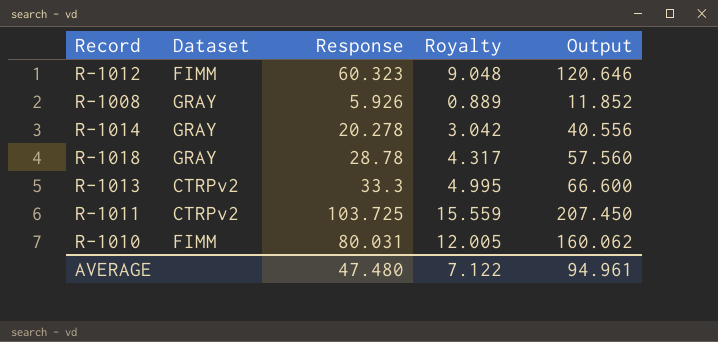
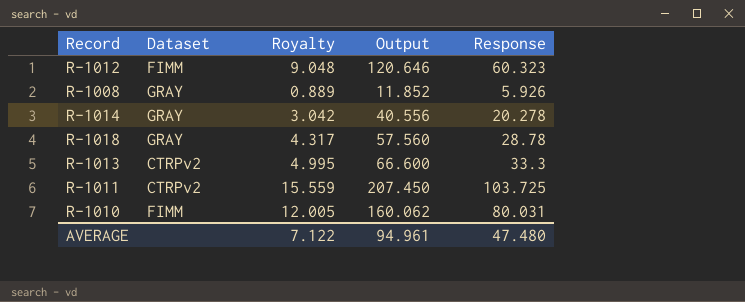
column Response | position: 3 -> 5

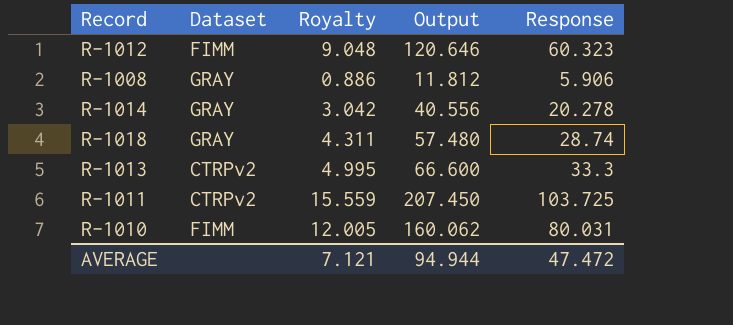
R-1008 | Royalty: 0.889 -> 0.886
R-1008 | Output: 11.852 -> 11.812
R-1008 | Response: 5.926 -> 5.906
R-1018 | Royalty: 4.317 -> 4.311
R-1018 | Output: 57.560 -> 57.480
R-1018 | Response: 28.78 -> 28.74
AVERAGE | Royalty: 7.122 -> 7.121
AVERAGE | Output: 94.961 -> 94.944
AVERAGE | Response: 47.480 -> 47.472

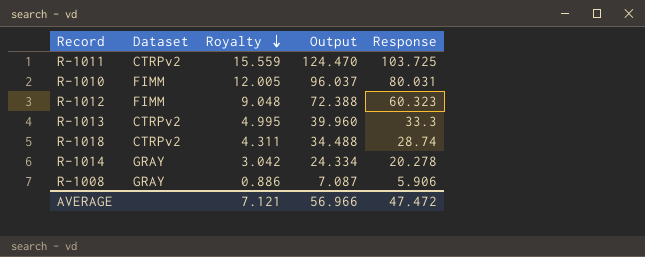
row order: none -> Royalty descending
column Output | formula: [Response] * 2 -> [Response] * 1.2
R-1018 | Dataset: GRAY -> CTRPv2
AVERAGE | Output: 94.944 -> 56.966

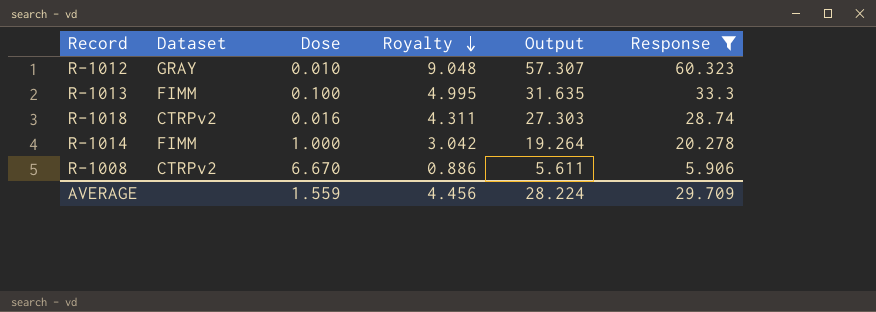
filter: none -> Response <= 60.323
column Dose | position: none -> 3
column Output | formula: [Response] * 1.2 -> [Response] * 0.95
R-1012 | Dataset: FIMM -> GRAY
R-1013 | Dataset: CTRPv2 -> FIMM
R-1014 | Dataset: GRAY -> FIMM
R-1008 | Dataset: GRAY -> CTRPv2
AVERAGE | Royalty: 7.121 -> 4.456
AVERAGE | Output: 56.966 -> 28.224
AVERAGE | Response: 47.472 -> 29.709

